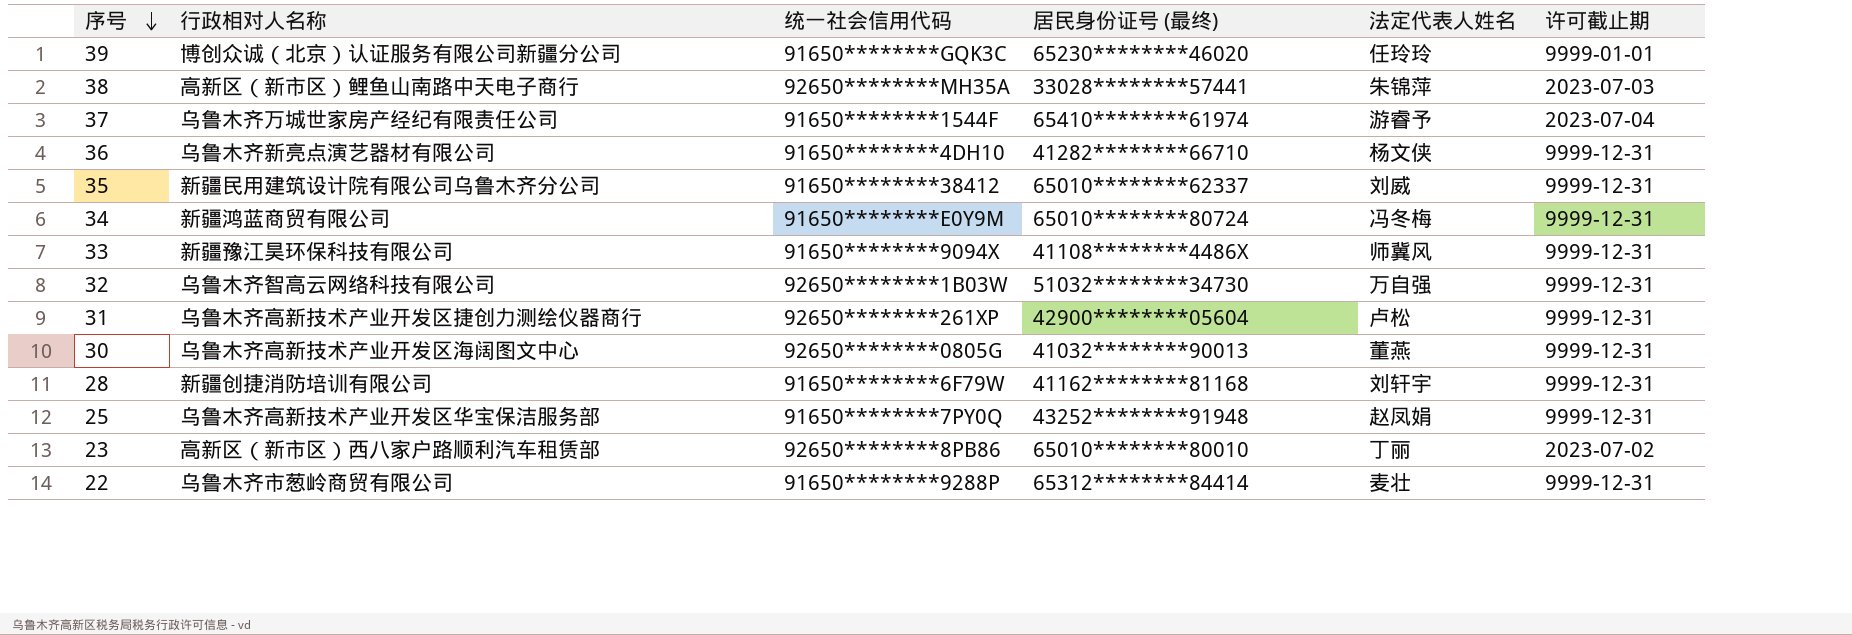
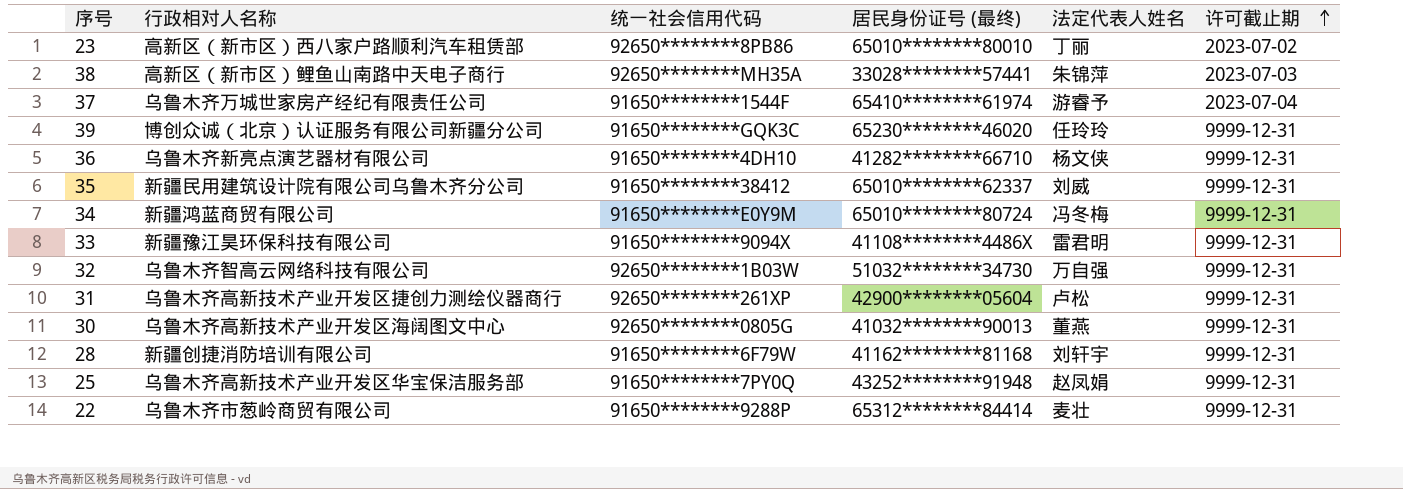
row order: 序号 descending -> 许可截止期 ascending
39 | 许可截止期: 9999-01-01 -> 9999-12-31
33 | 法定代表人姓名: 师冀风 -> 雷君明

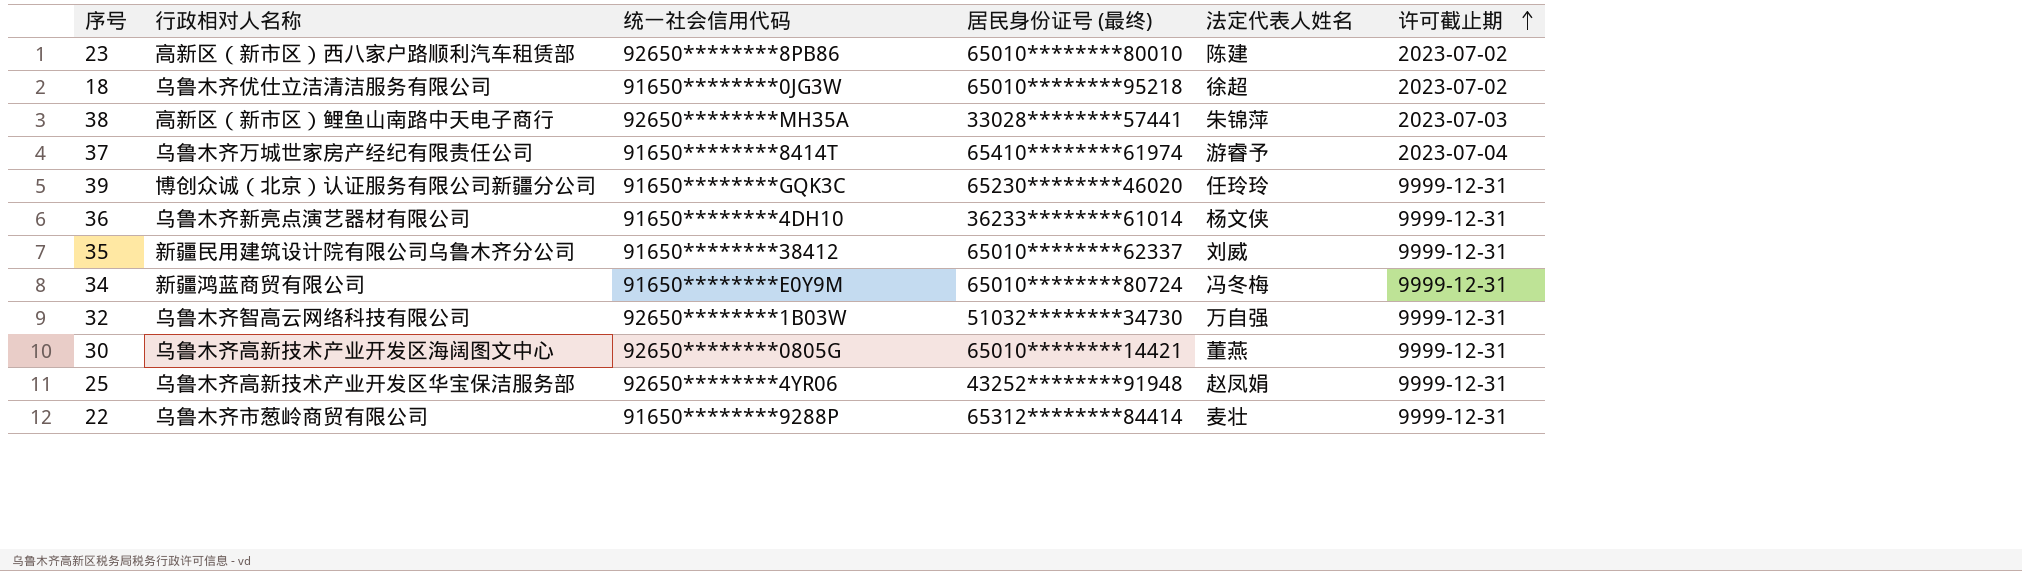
row 33: 新疆豫江昊环保科技有限公司 | 91650********9094X | 41108********4486X | 雷君明 | 9999-12-31 -> none
row 31: 乌鲁木齐高新技术产业开发区捷创力测绘仪器商行 | 92650********261XP | 42900********05604 | 卢松 | 9999-12-31 -> none
row 28: 新疆创捷消防培训有限公司 | 91650********6F79W | 41162********81168 | 刘轩宇 | 9999-12-31 -> none
23 | 法定代表人姓名: 丁丽 -> 陈建
row 18: none -> 乌鲁木齐优仕立洁清洁服务有限公司 | 91650********0JG3W | 65010********95218 | 徐超 | 2023-07-02
37 | 统一社会信用代码: 91650********1544F -> 91650********8414T
36 | 居民身份证号 (最终): 41282********66710 -> 36233********61014
30 | 居民身份证号 (最终): 41032********90013 -> 65010********14421
25 | 统一社会信用代码: 91650********7PY0Q -> 92650********4YR06

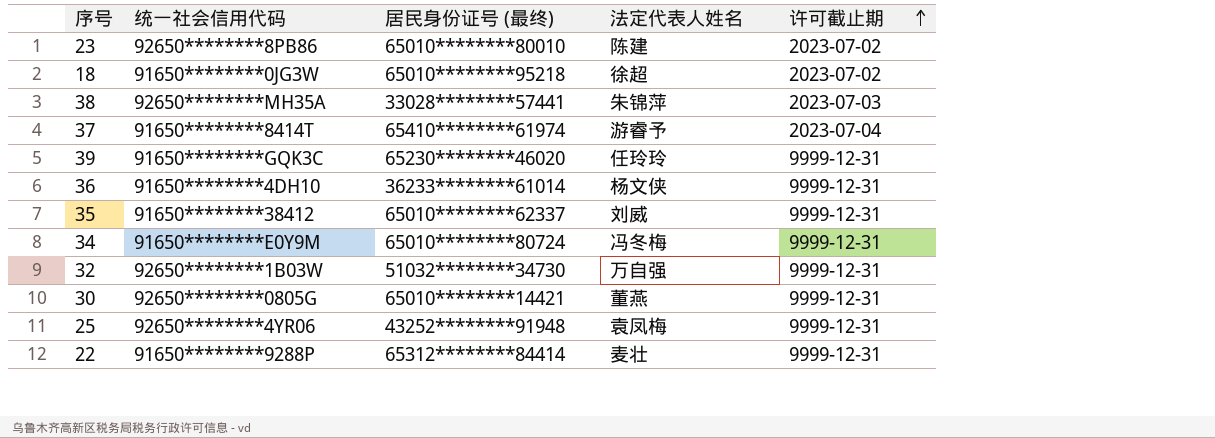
column 行政相对人名称 | position: 2 -> none
25 | 法定代表人姓名: 赵凤娟 -> 袁凤梅

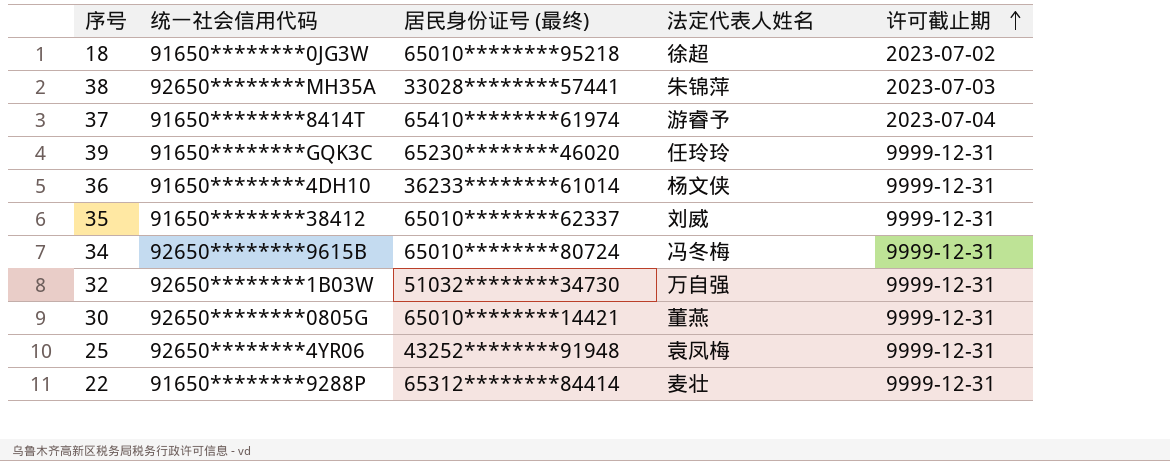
row 23: 92650********8PB86 | 65010********80010 | 陈建 | 2023-07-02 -> none
34 | 统一社会信用代码: 91650********E0Y9M -> 92650********9615B

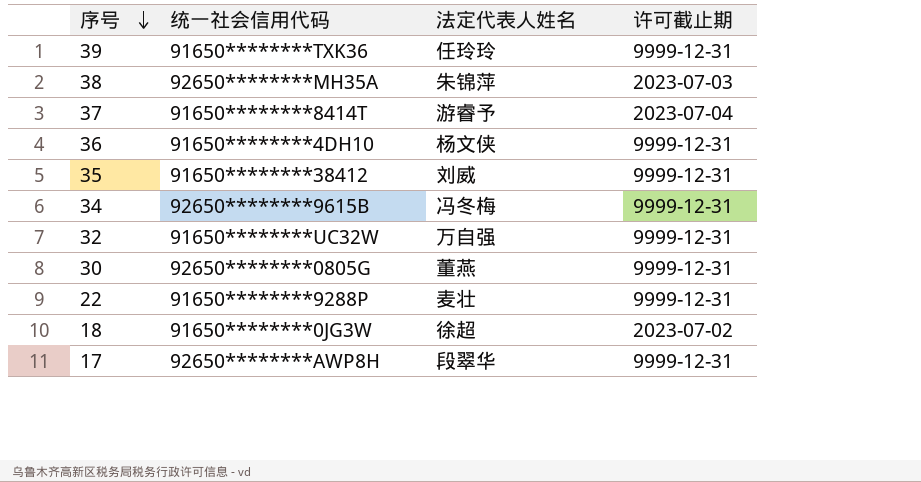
row order: 许可截止期 ascending -> 序号 descending
column 居民身份证号 (最终) | position: 3 -> none
row 25: 92650********4YR06 | 43252********91948 | 袁凤梅 | 9999-12-31 -> none
39 | 统一社会信用代码: 91650********GQK3C -> 91650********TXK36
32 | 统一社会信用代码: 92650********1B03W -> 91650********UC32W
row 17: none -> 92650********AWP8H | 段翠华 | 9999-12-31

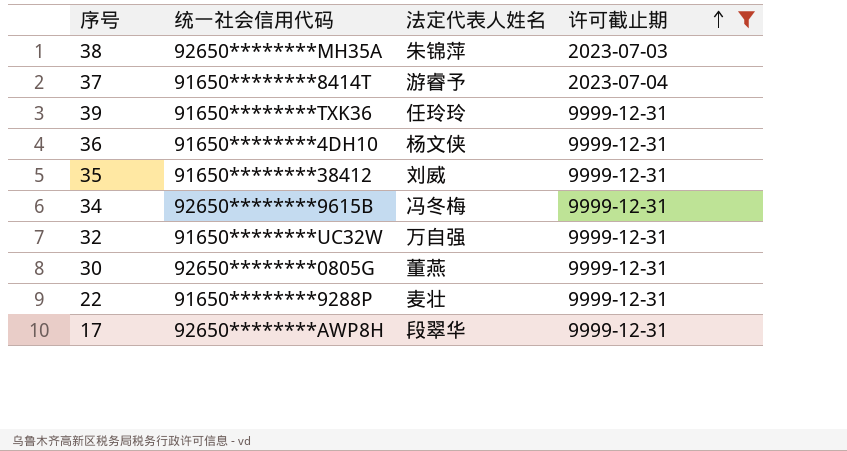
filter: none -> 许可截止期 != 2023-07-02
row order: 序号 descending -> 许可截止期 ascending

